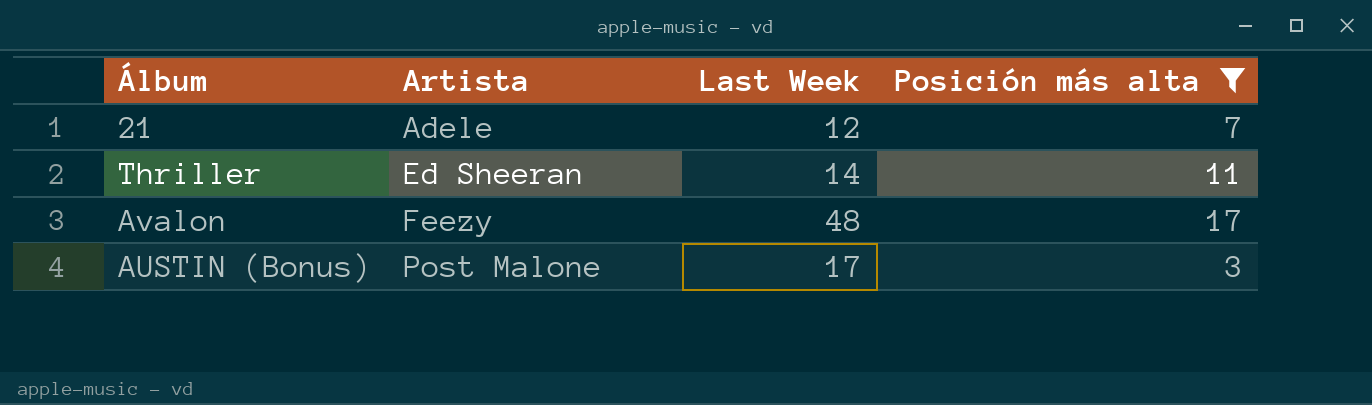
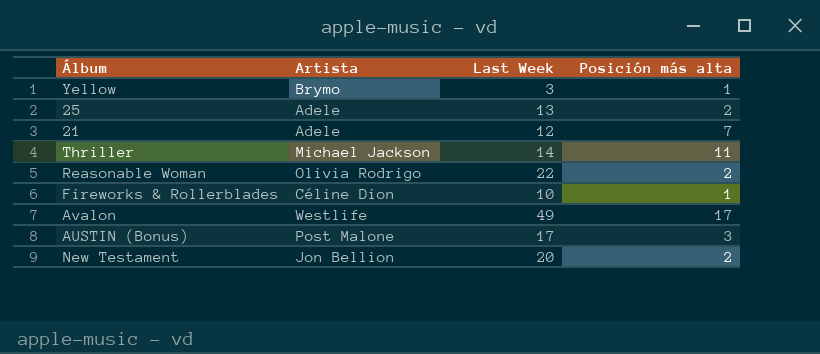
filter: Posición más alta >= 3 -> none
Thriller | Artista: Ed Sheeran -> Michael Jackson
Avalon | Artista: Feezy -> Westlife
Avalon | Last Week: 48 -> 49

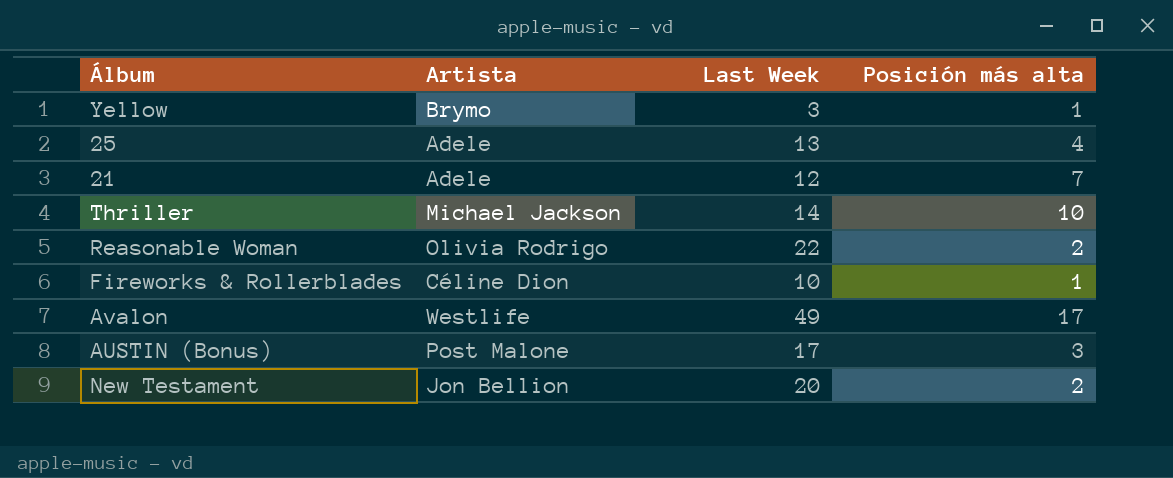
25 | Posición más alta: 2 -> 4
Thriller | Posición más alta: 11 -> 10

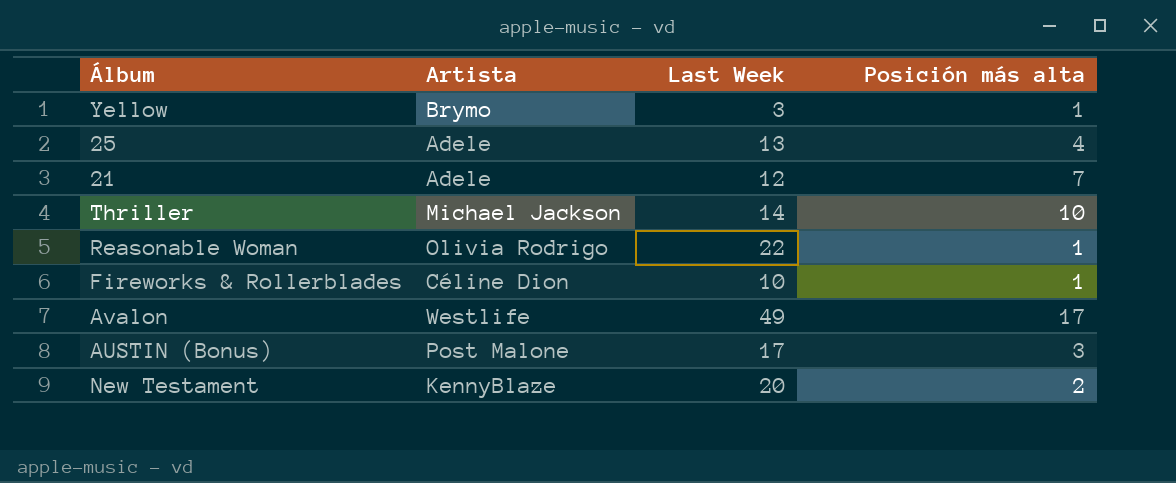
Reasonable Woman | Posición más alta: 2 -> 1
New Testament | Artista: Jon Bellion -> KennyBlaze

